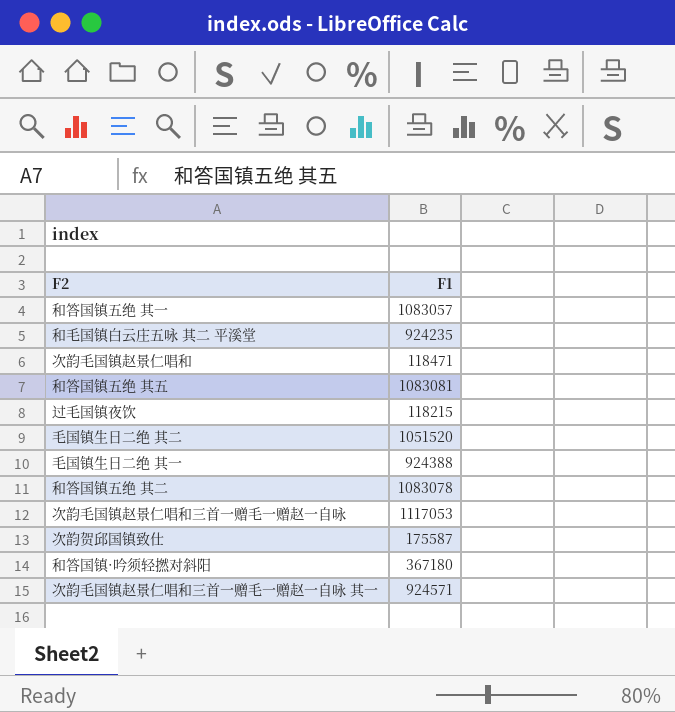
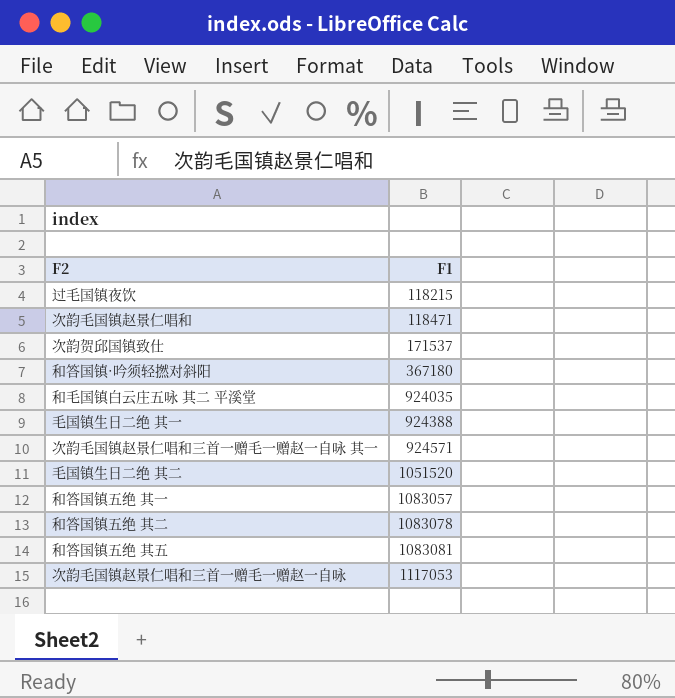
row order: none -> F1 ascending
次韵贺邱国镇致仕 | F1: 175587 -> 171537
和毛国镇白云庄五咏 其二 平溪堂 | F1: 924235 -> 924035

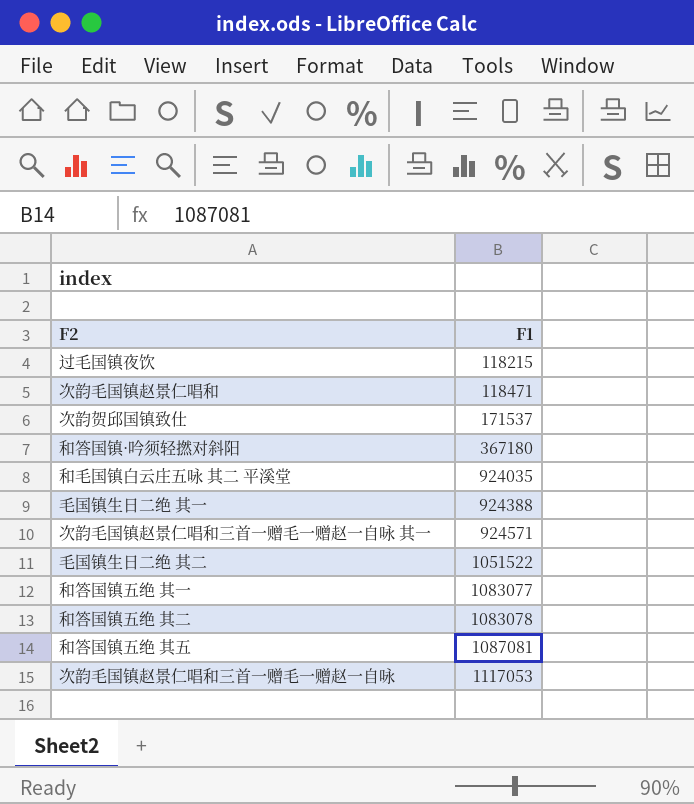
毛国镇生日二绝 其二 | F1: 1051520 -> 1051522
和答国镇五绝 其一 | F1: 1083057 -> 1083077
和答国镇五绝 其五 | F1: 1083081 -> 1087081

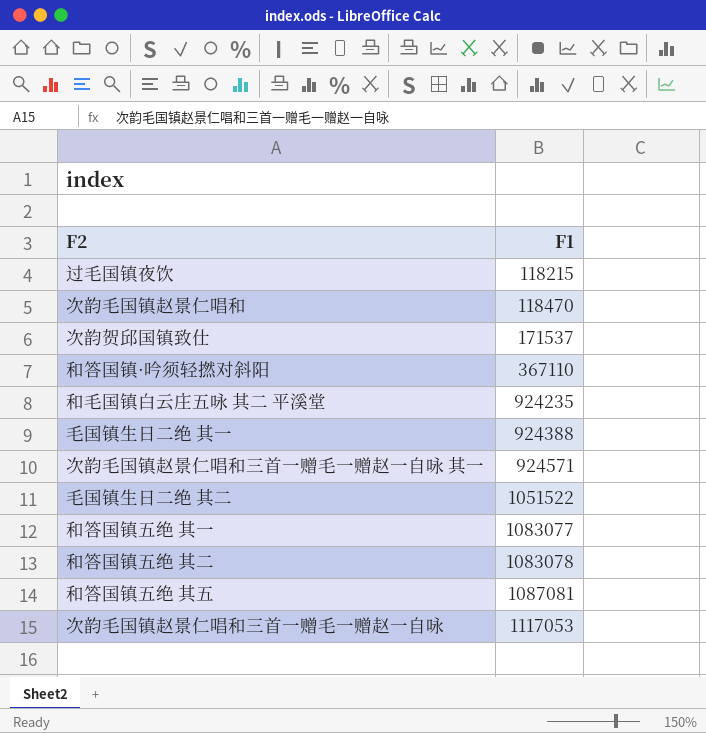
次韵毛国镇赵景仁唱和 | F1: 118471 -> 118470
和答国镇·吟须轻撚对斜阳 | F1: 367180 -> 367110
和毛国镇白云庄五咏 其二 平溪堂 | F1: 924035 -> 924235

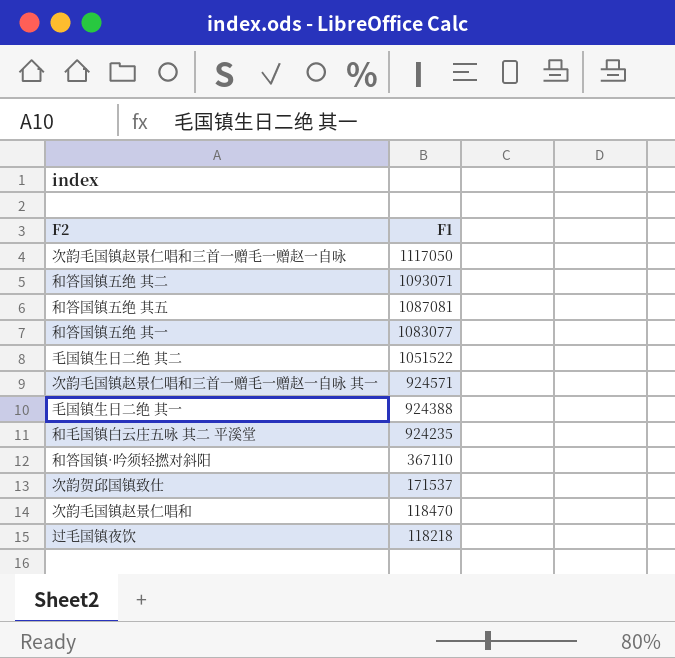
row order: F1 ascending -> F1 descending
次韵毛国镇赵景仁唱和三首一赠毛一赠赵一自咏 | F1: 1117053 -> 1117050
和答国镇五绝 其二 | F1: 1083078 -> 1093071
过毛国镇夜饮 | F1: 118215 -> 118218

